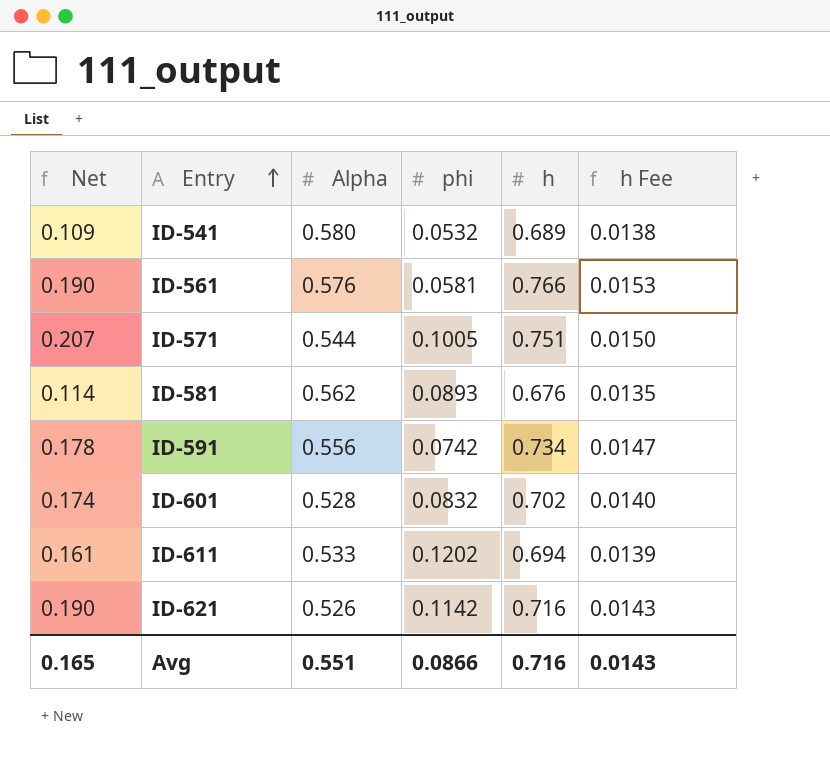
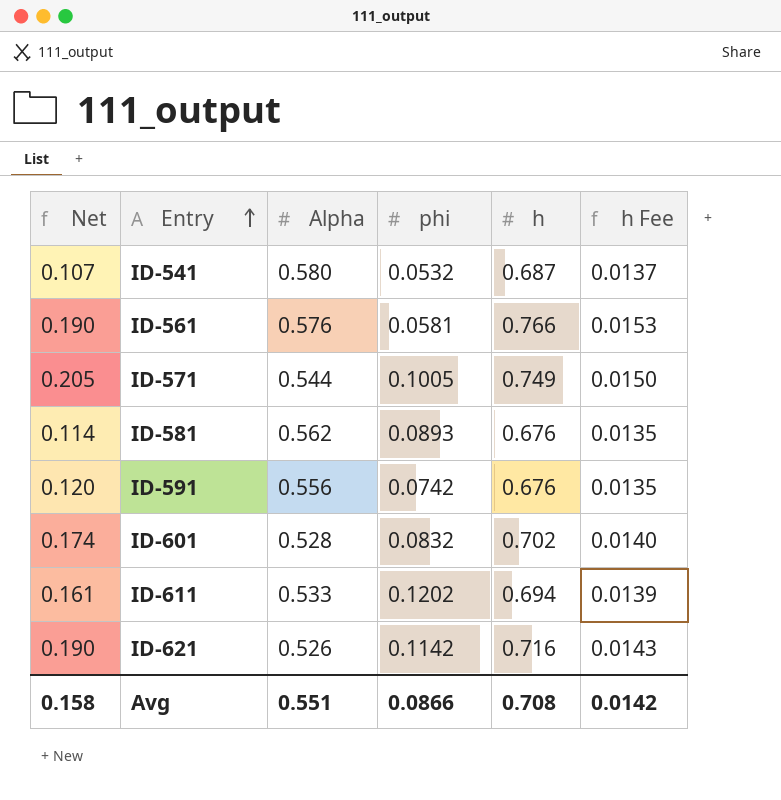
ID-541 | Net: 0.109 -> 0.107
ID-541 | h: 0.689 -> 0.687
ID-541 | h Fee: 0.0138 -> 0.0137
ID-571 | Net: 0.207 -> 0.205
ID-571 | h: 0.751 -> 0.749
ID-591 | Net: 0.178 -> 0.120
ID-591 | h: 0.734 -> 0.676
ID-591 | h Fee: 0.0147 -> 0.0135
Avg | Net: 0.165 -> 0.158
Avg | h: 0.716 -> 0.708
Avg | h Fee: 0.0143 -> 0.0142

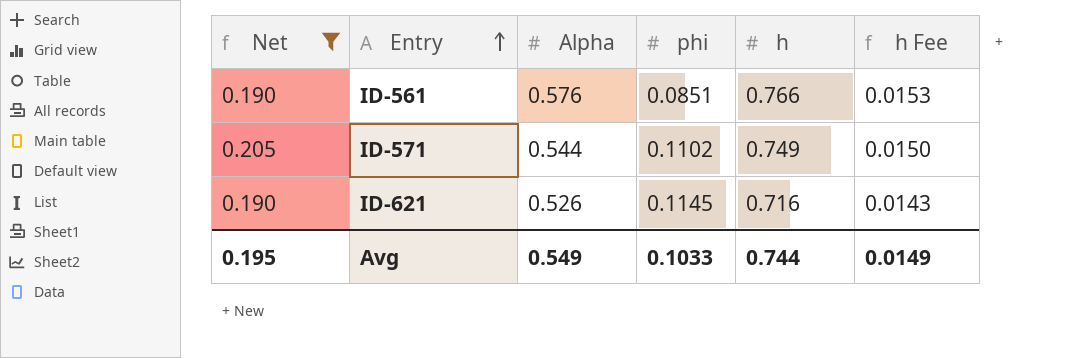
filter: none -> Net >= 0.190
ID-561 | phi: 0.0581 -> 0.0851
ID-571 | phi: 0.1005 -> 0.1102
ID-621 | phi: 0.1142 -> 0.1145
Avg | Net: 0.158 -> 0.195
Avg | Alpha: 0.551 -> 0.549
Avg | phi: 0.0866 -> 0.1033
Avg | h: 0.708 -> 0.744
Avg | h Fee: 0.0142 -> 0.0149

